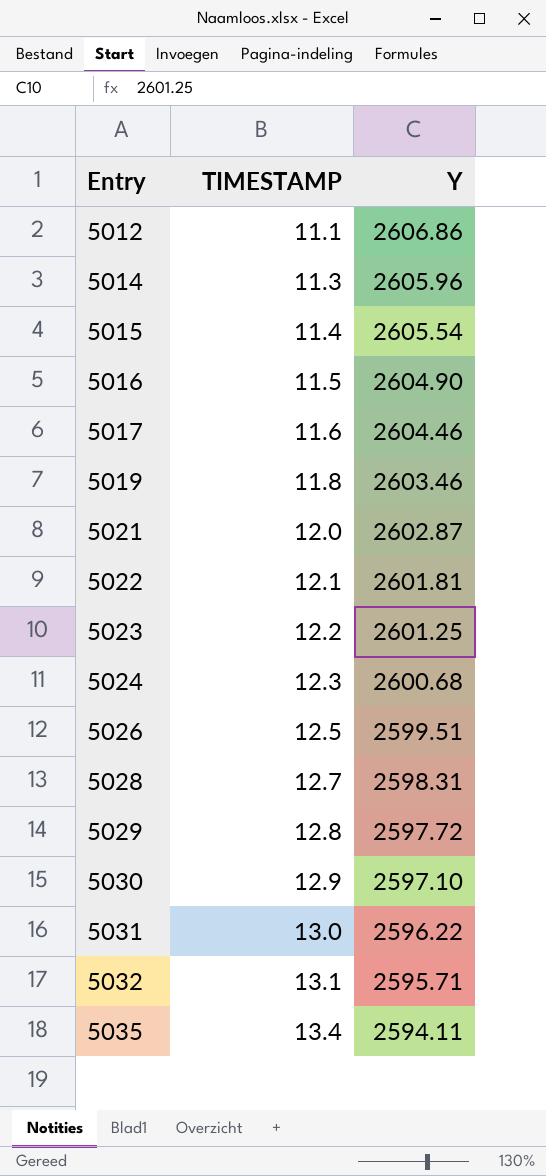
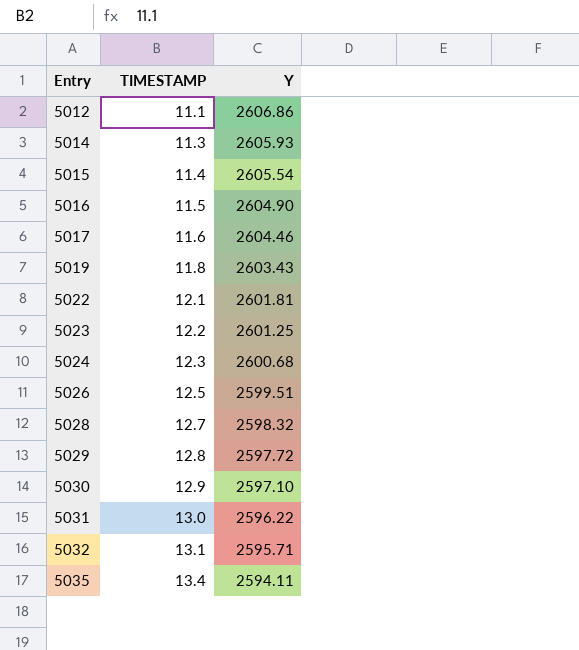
row 5021: 12.0 | 2602.87 -> none
5014 | Y: 2605.96 -> 2605.93
5019 | Y: 2603.46 -> 2603.43
5028 | Y: 2598.31 -> 2598.32

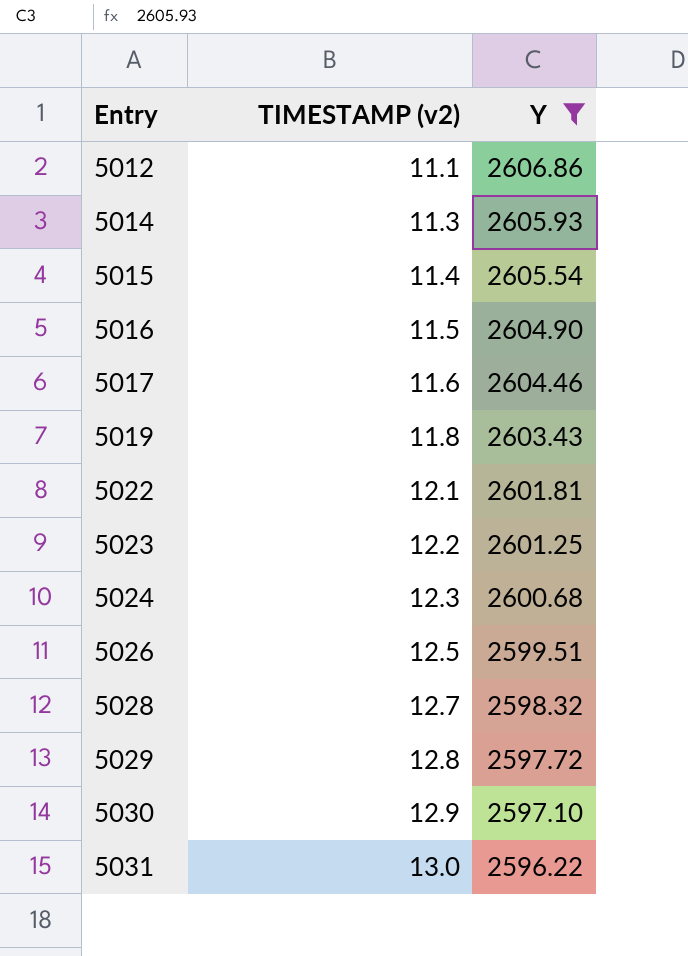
filter: none -> Y >= 2596.22
column name: TIMESTAMP -> TIMESTAMP (v2)

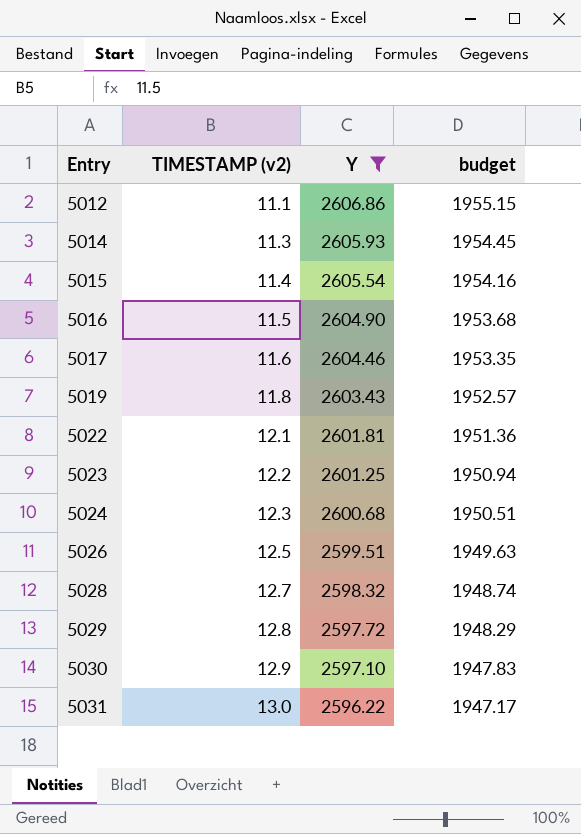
column budget | formula: none -> [Y] * 0.75

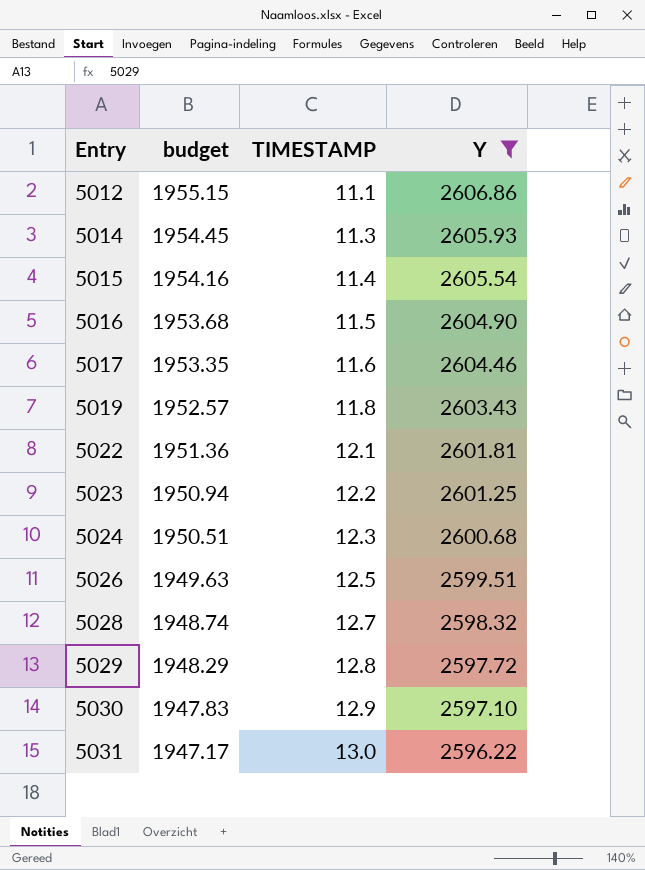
column budget | position: 4 -> 2
column name: TIMESTAMP (v2) -> TIMESTAMP

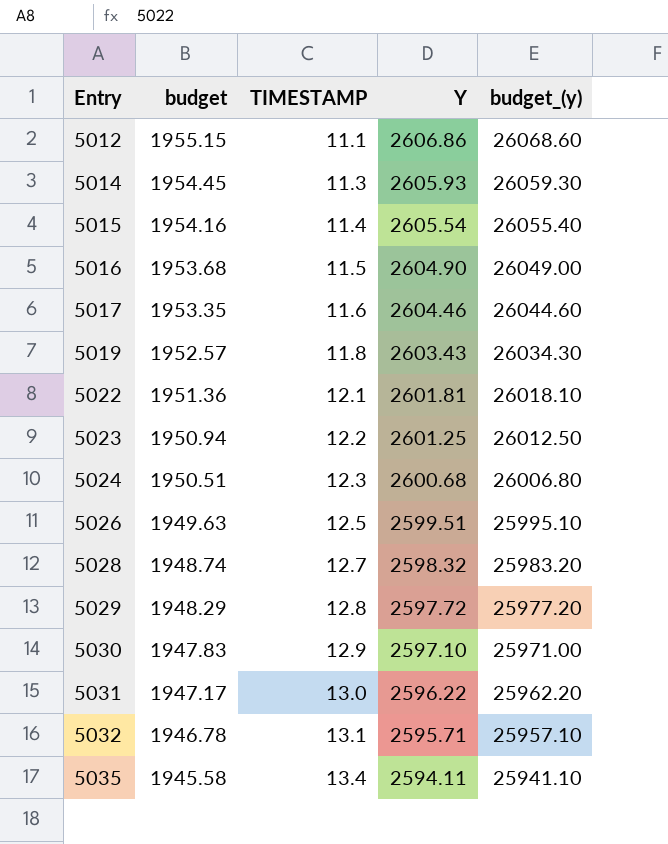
filter: Y >= 2596.22 -> none
column budget_(y) | formula: none -> [Y] * 10

